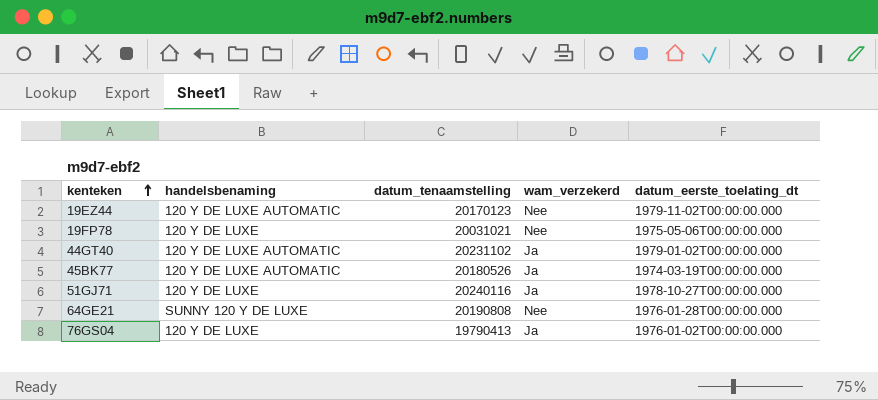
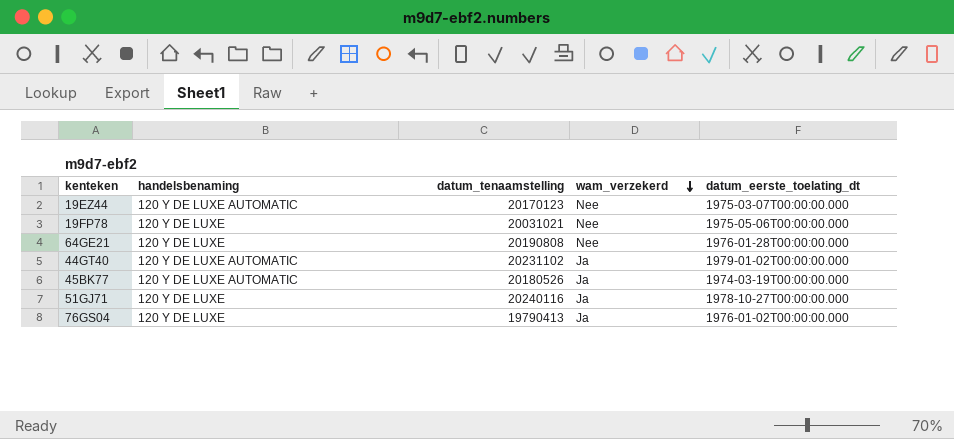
row order: kenteken ascending -> wam_verzekerd descending
19EZ44 | datum_eerste_toelating_dt: 1979-11-02T00:00:00.000 -> 1975-03-07T00:00:00.000
64GE21 | handelsbenaming: SUNNY 120 Y DE LUXE -> 120 Y DE LUXE

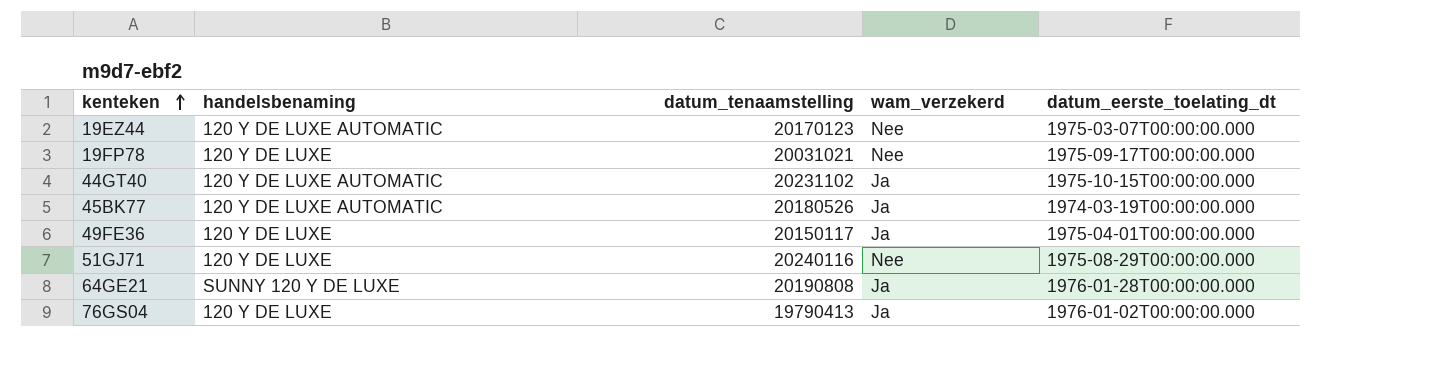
row order: wam_verzekerd descending -> kenteken ascending
19FP78 | datum_eerste_toelating_dt: 1975-05-06T00:00:00.000 -> 1975-09-17T00:00:00.000
44GT40 | datum_eerste_toelating_dt: 1979-01-02T00:00:00.000 -> 1975-10-15T00:00:00.000
row 49FE36: none -> 120 Y DE LUXE | 20150117 | Ja | 1975-04-01T00:00:00.000
51GJ71 | wam_verzekerd: Ja -> Nee
51GJ71 | datum_eerste_toelating_dt: 1978-10-27T00:00:00.000 -> 1975-08-29T00:00:00.000
64GE21 | handelsbenaming: 120 Y DE LUXE -> SUNNY 120 Y DE LUXE
64GE21 | wam_verzekerd: Nee -> Ja

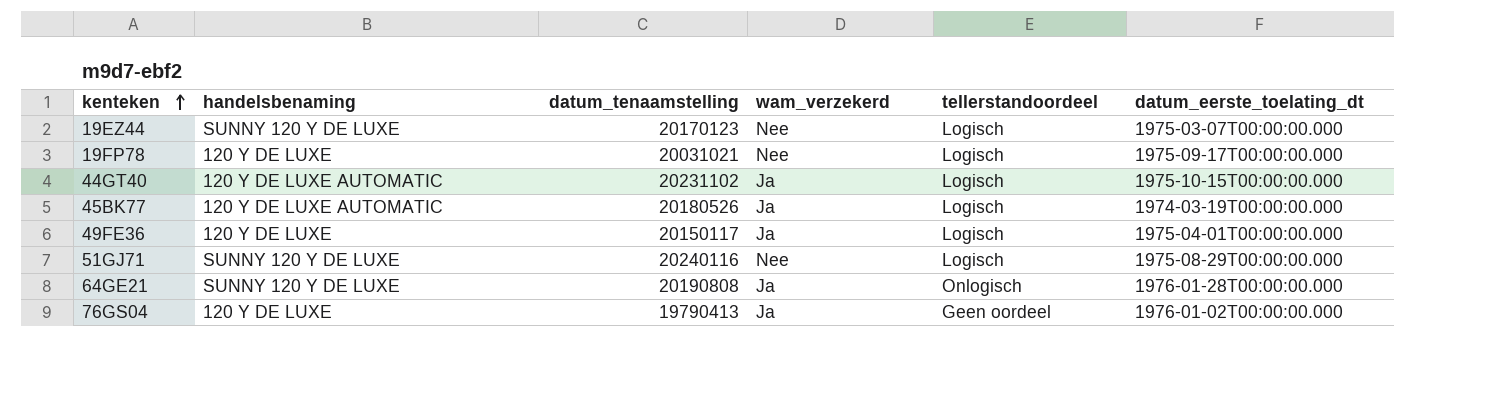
column tellerstandoordeel | position: none -> 5
19EZ44 | handelsbenaming: 120 Y DE LUXE AUTOMATIC -> SUNNY 120 Y DE LUXE
51GJ71 | handelsbenaming: 120 Y DE LUXE -> SUNNY 120 Y DE LUXE

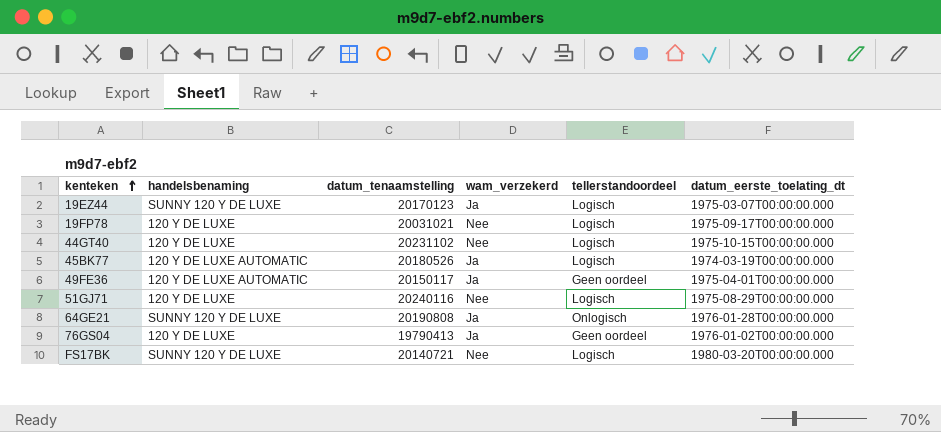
19EZ44 | wam_verzekerd: Nee -> Ja
44GT40 | handelsbenaming: 120 Y DE LUXE AUTOMATIC -> 120 Y DE LUXE
44GT40 | wam_verzekerd: Ja -> Nee
49FE36 | handelsbenaming: 120 Y DE LUXE -> 120 Y DE LUXE AUTOMATIC
49FE36 | tellerstandoordeel: Logisch -> Geen oordeel
51GJ71 | handelsbenaming: SUNNY 120 Y DE LUXE -> 120 Y DE LUXE
row FS17BK: none -> SUNNY 120 Y DE LUXE | 20140721 | Nee | Logisch | 1980-03-20T00:00:00.000

